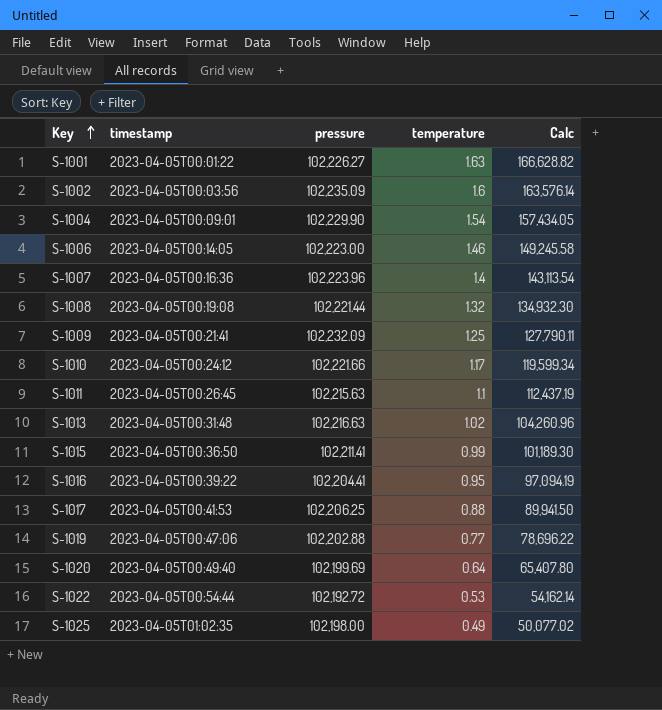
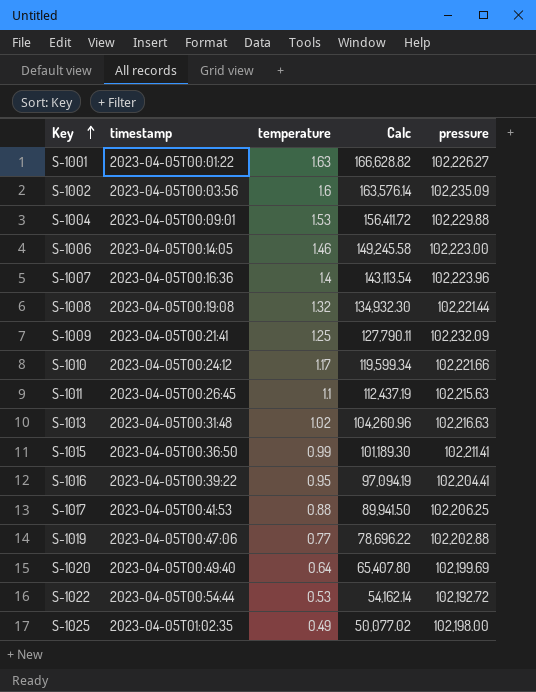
column pressure | position: 3 -> 5
S-1004 | temperature: 1.54 -> 1.53
S-1004 | Calc: 157,434.05 -> 156,411.72
S-1004 | pressure: 102,229.90 -> 102,229.88

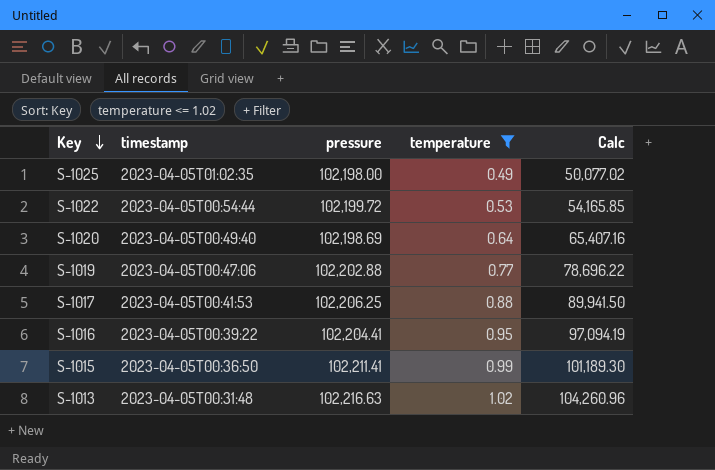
filter: none -> temperature <= 1.02
row order: Key ascending -> Key descending
column pressure | position: 5 -> 3
S-1022 | pressure: 102,192.72 -> 102,199.72
S-1022 | Calc: 54,162.14 -> 54,165.85
S-1020 | pressure: 102,199.69 -> 102,198.69
S-1020 | Calc: 65,407.80 -> 65,407.16

